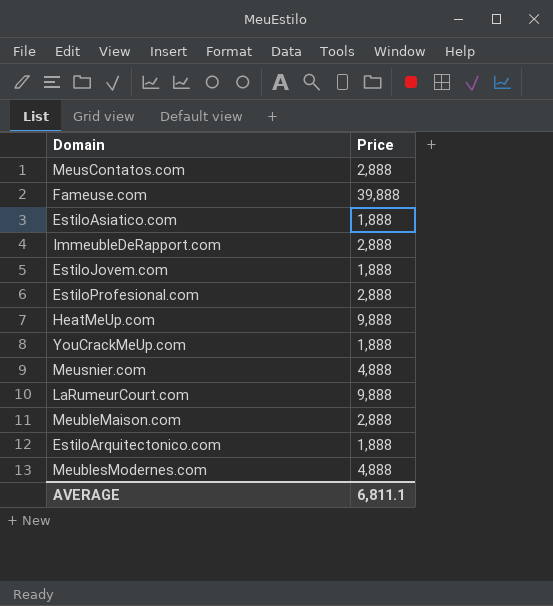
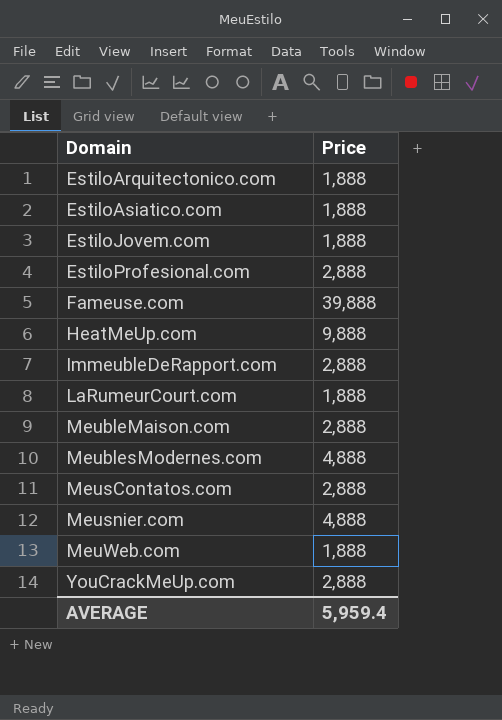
row order: none -> Domain ascending
LaRumeurCourt.com | Price: 9,888 -> 1,888
row MeuWeb.com: none -> 1,888
YouCrackMeUp.com | Price: 1,888 -> 2,888
AVERAGE | Price: 6,811.1 -> 5,959.4

